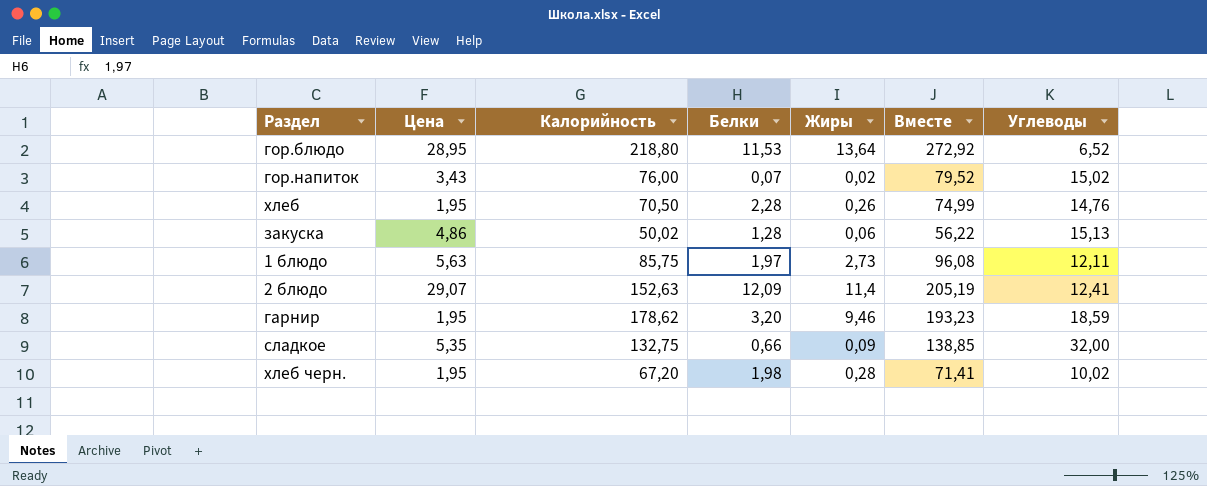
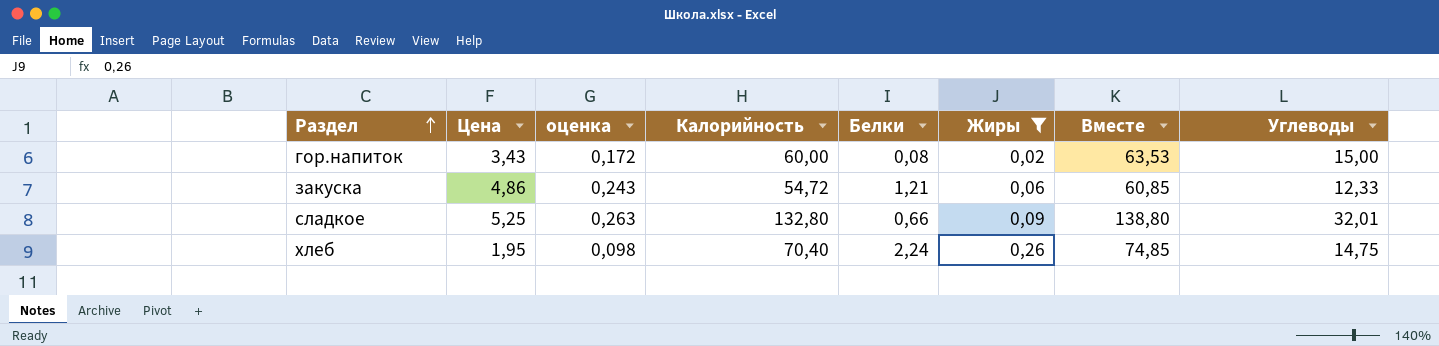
filter: none -> Жиры <= 0,26
row order: none -> Раздел ascending
column оценка | formula: none -> [Цена] * 0,05
гор.напиток | Калорийность: 76,00 -> 60,00
гор.напиток | Белки: 0,07 -> 0,08
гор.напиток | Вместе: 79,52 -> 63,53
гор.напиток | Углеводы: 15,02 -> 15,00
закуска | Калорийность: 50,02 -> 54,72
закуска | Белки: 1,28 -> 1,21
закуска | Вместе: 56,22 -> 60,85
закуска | Углеводы: 15,13 -> 12,33
сладкое | Цена: 5,35 -> 5,25
сладкое | Калорийность: 132,75 -> 132,80
сладкое | Вместе: 138,85 -> 138,80
сладкое | Углеводы: 32,00 -> 32,01
хлеб | Калорийность: 70,50 -> 70,40
хлеб | Белки: 2,28 -> 2,24
хлеб | Вместе: 74,99 -> 74,85
хлеб | Углеводы: 14,76 -> 14,75

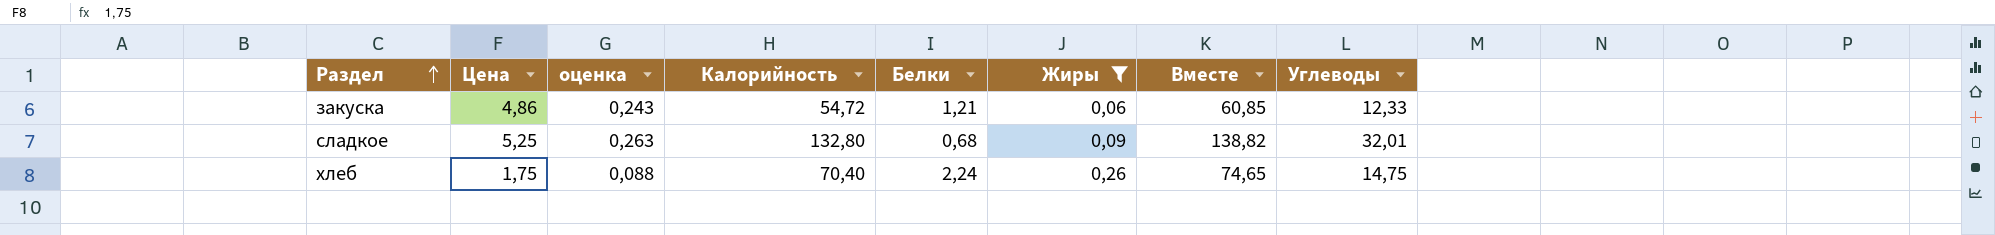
row гор.напиток: 3,43 | 0,172 | 60,00 | 0,08 | 0,02 | 63,53 | 15,00 -> none
сладкое | Белки: 0,66 -> 0,68
сладкое | Вместе: 138,80 -> 138,82
хлеб | Цена: 1,95 -> 1,75
хлеб | оценка: 0,098 -> 0,088
хлеб | Вместе: 74,85 -> 74,65

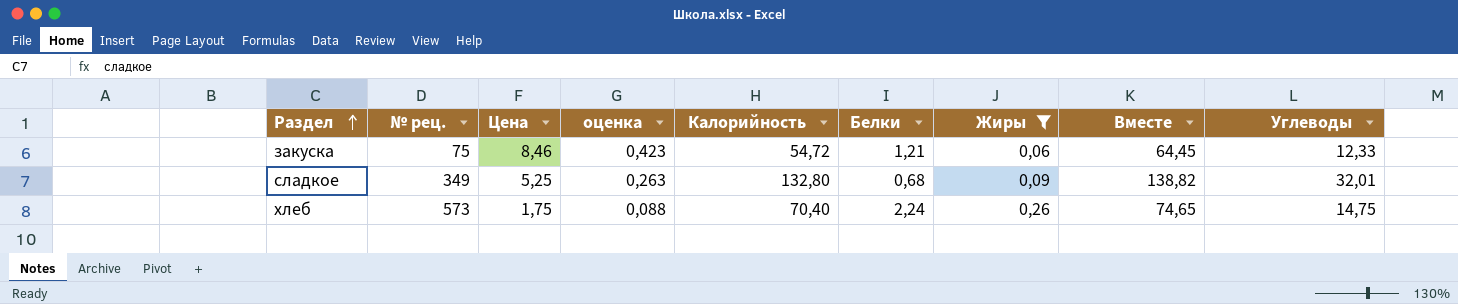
column № рец. | position: none -> 2
закуска | Цена: 4,86 -> 8,46
закуска | оценка: 0,243 -> 0,423
закуска | Вместе: 60,85 -> 64,45

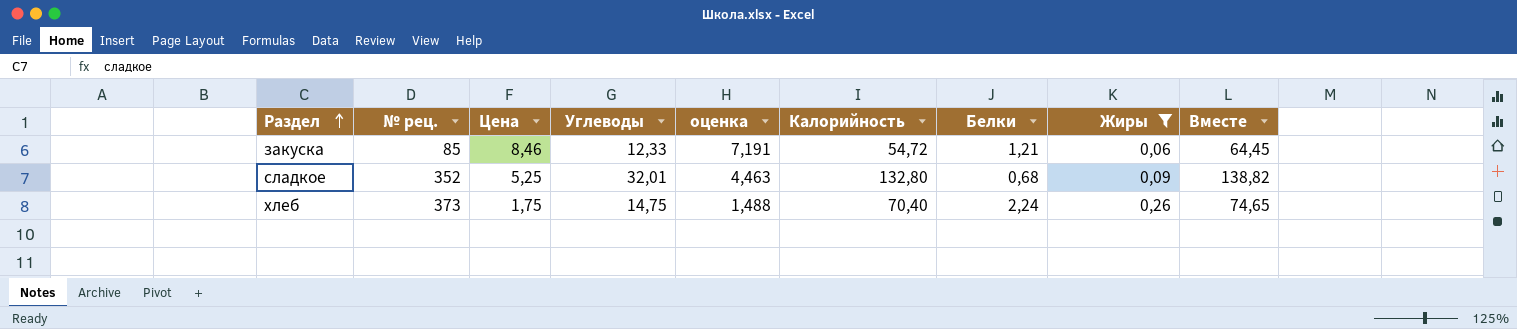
column Углеводы | position: 9 -> 4
column оценка | formula: [Цена] * 0,05 -> [Цена] * 0,85
закуска | № рец.: 75 -> 85
сладкое | № рец.: 349 -> 352
хлеб | № рец.: 573 -> 373

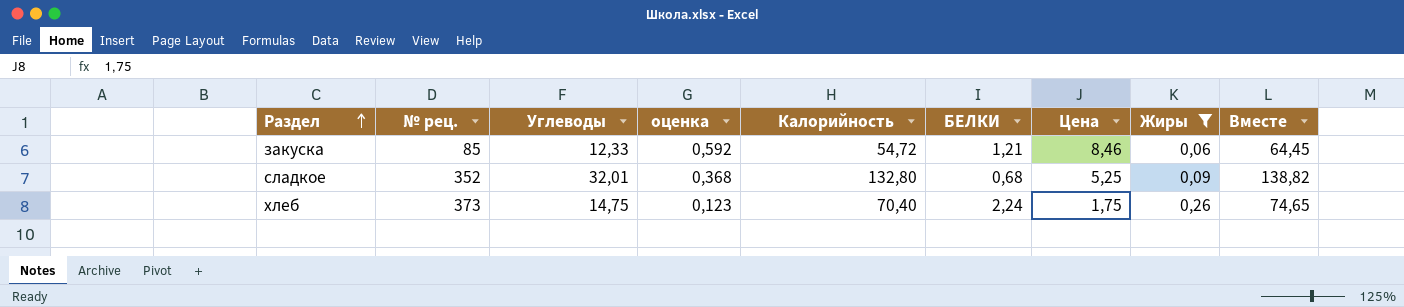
column оценка | formula: [Цена] * 0,85 -> [Цена] * 0,07
column name: Белки -> БЕЛКИ
column Цена | position: 3 -> 7

